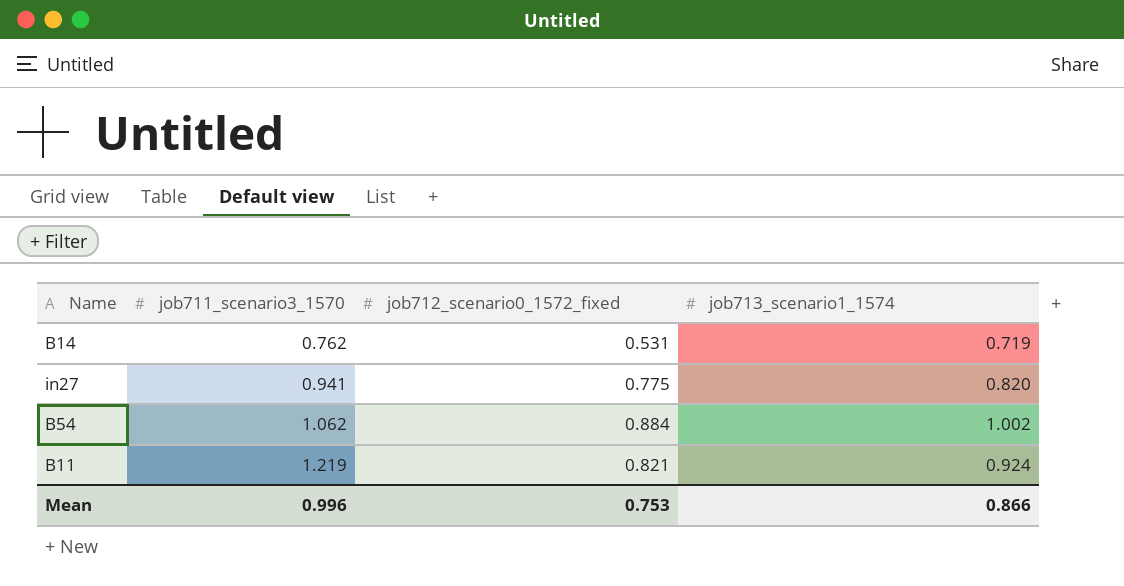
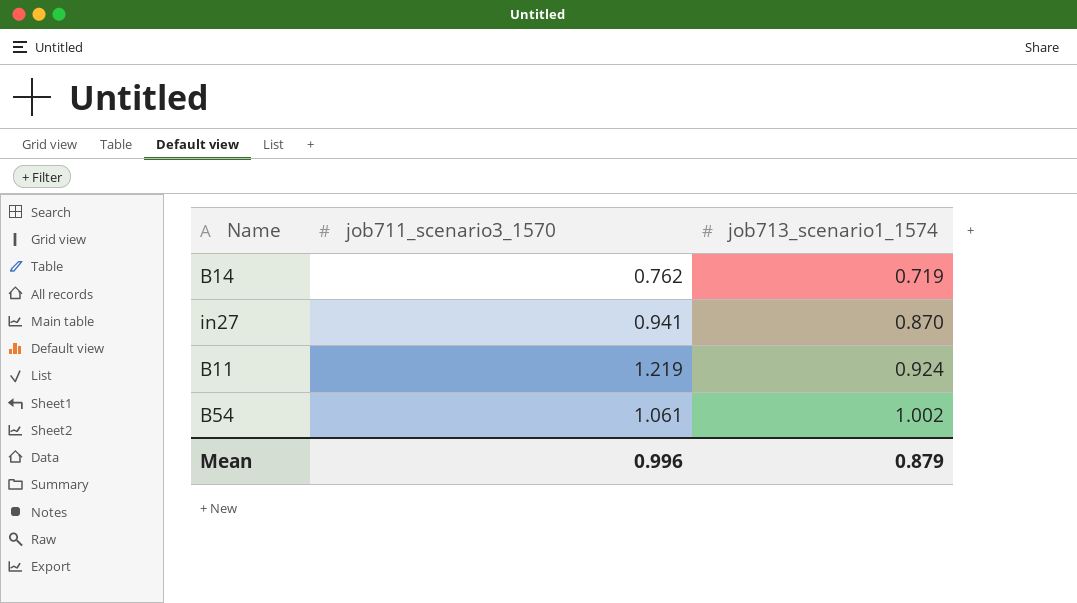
row order: job711_scenario3_1570 ascending -> job713_scenario1_1574 ascending
column job712_scenario0_1572_fixed | position: 3 -> none
in27 | job713_scenario1_1574: 0.820 -> 0.870
B54 | job711_scenario3_1570: 1.062 -> 1.061
Mean | job713_scenario1_1574: 0.866 -> 0.879

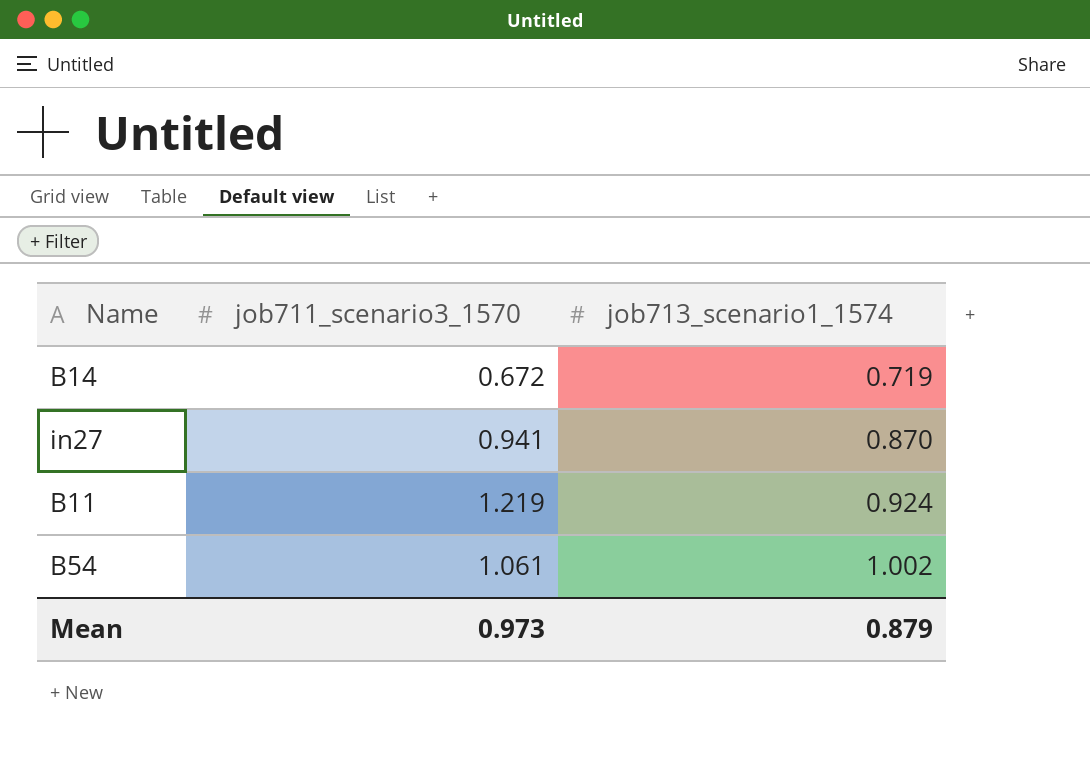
B14 | job711_scenario3_1570: 0.762 -> 0.672
Mean | job711_scenario3_1570: 0.996 -> 0.973

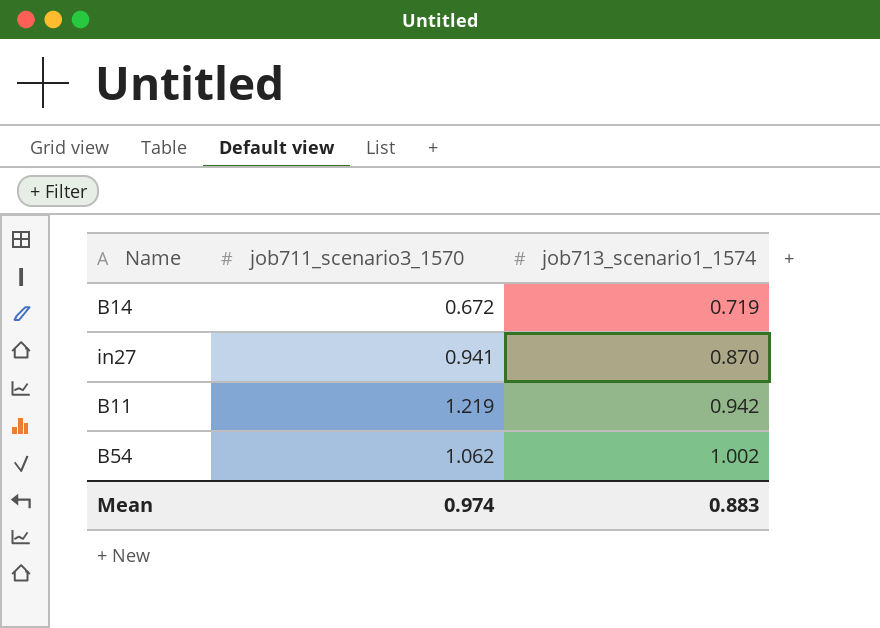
B11 | job713_scenario1_1574: 0.924 -> 0.942
B54 | job711_scenario3_1570: 1.061 -> 1.062
Mean | job711_scenario3_1570: 0.973 -> 0.974
Mean | job713_scenario1_1574: 0.879 -> 0.883

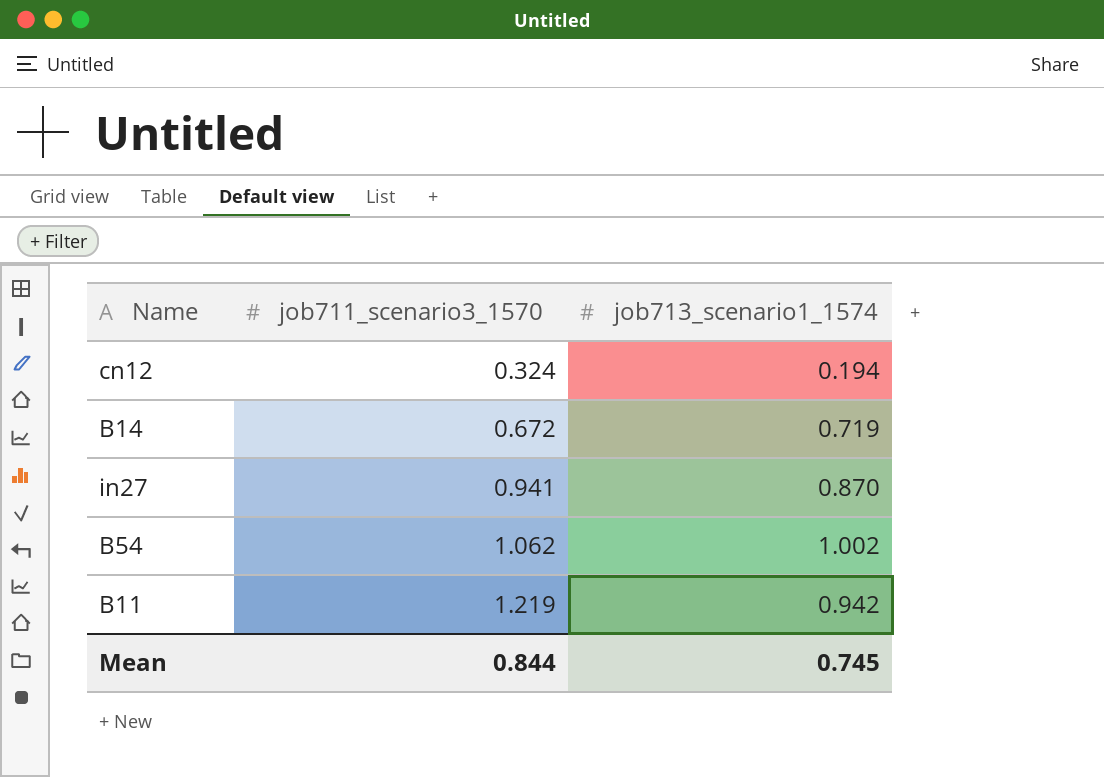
row order: job713_scenario1_1574 ascending -> job711_scenario3_1570 ascending
row cn12: none -> 0.324 | 0.194
Mean | job711_scenario3_1570: 0.974 -> 0.844
Mean | job713_scenario1_1574: 0.883 -> 0.745

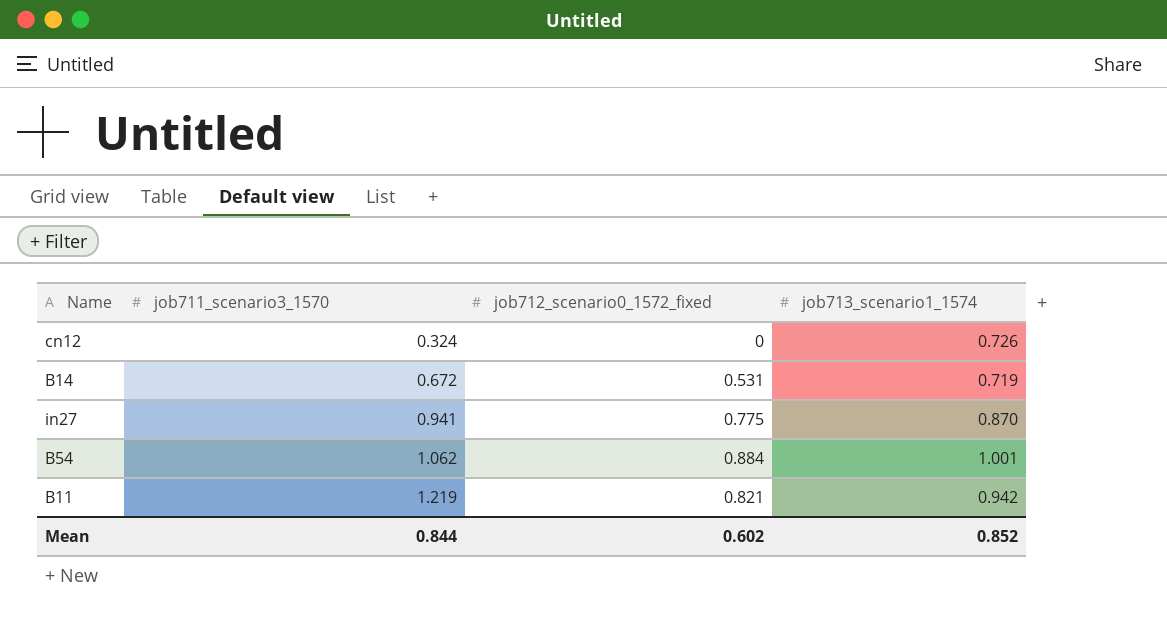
column job712_scenario0_1572_fixed | position: none -> 3
cn12 | job713_scenario1_1574: 0.194 -> 0.726
B54 | job713_scenario1_1574: 1.002 -> 1.001
Mean | job713_scenario1_1574: 0.745 -> 0.852

